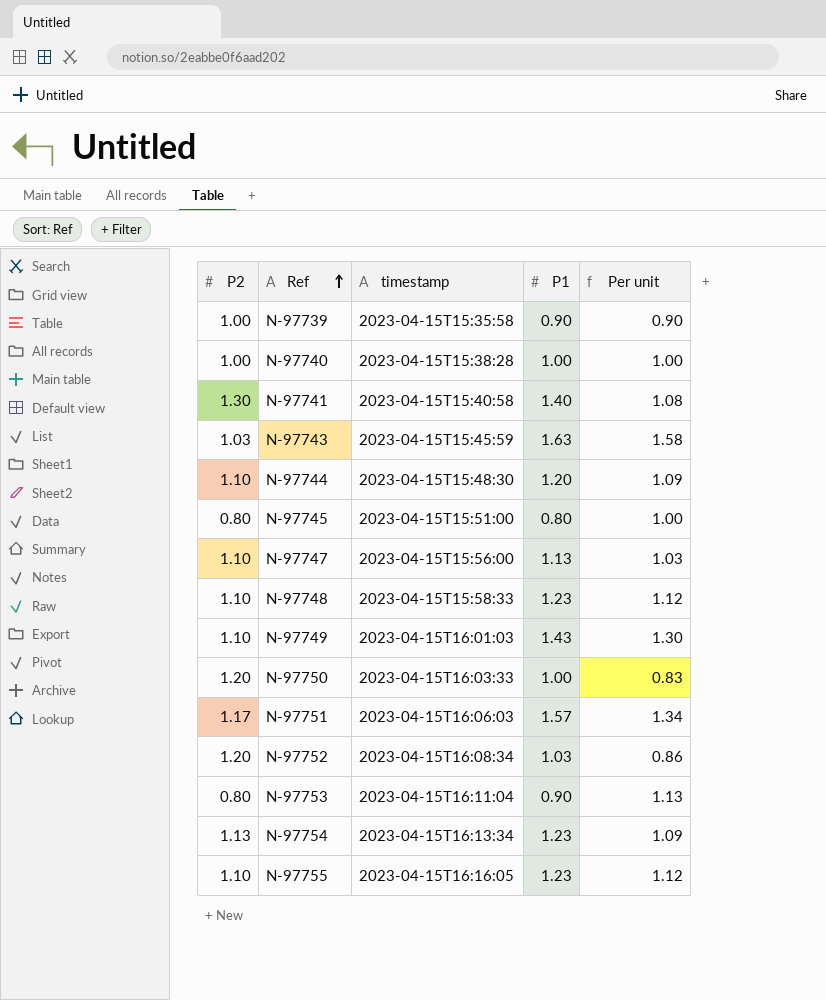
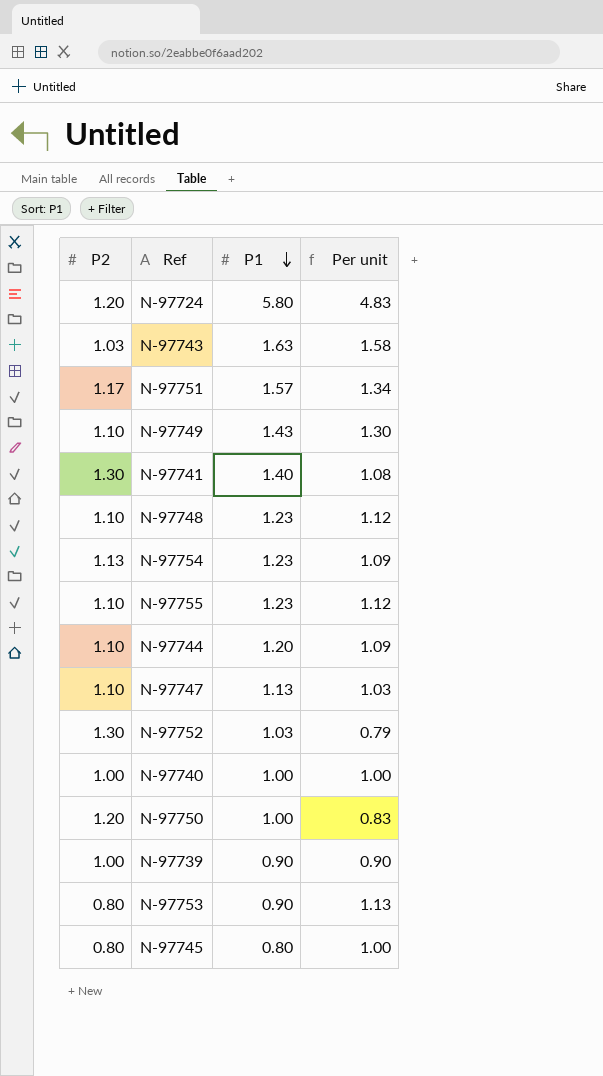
row order: Ref ascending -> P1 descending
column timestamp | position: 3 -> none
row N-97724: none -> 1.20 | 5.80 | 4.83
N-97752 | P2: 1.20 -> 1.30
N-97752 | Per unit: 0.86 -> 0.79

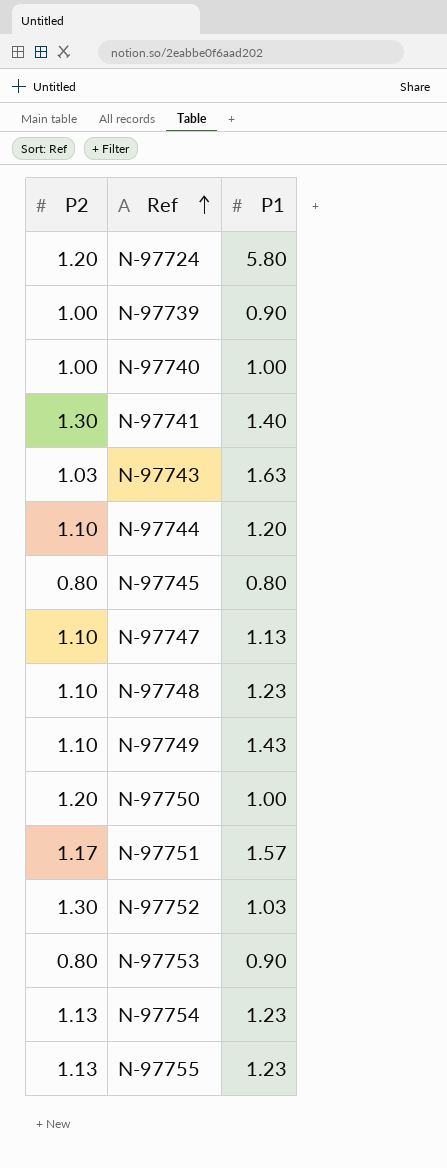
row order: P1 descending -> Ref ascending
column Per unit | formula: [P1] / [P2] -> none
N-97755 | P2: 1.10 -> 1.13

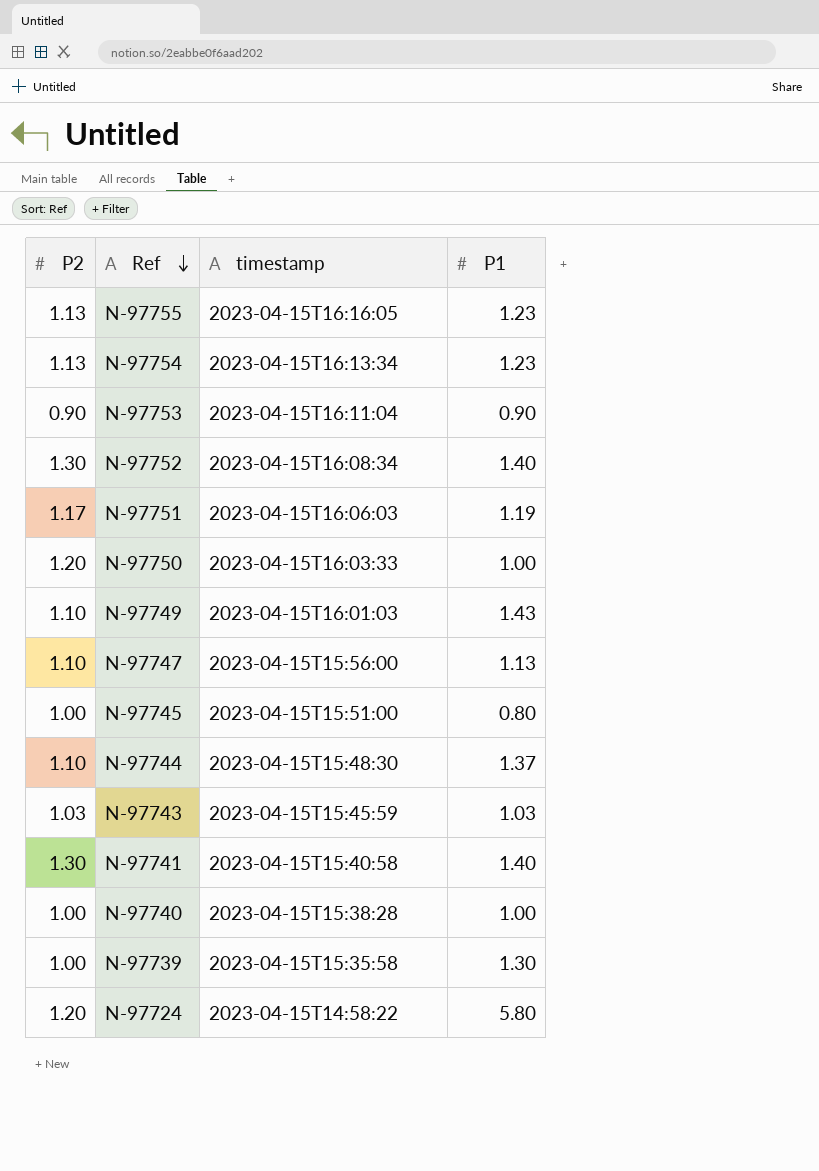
row order: Ref ascending -> Ref descending
column timestamp | position: none -> 3
row N-97748: 1.10 | 1.23 -> none
N-97753 | P2: 0.80 -> 0.90
N-97752 | P1: 1.03 -> 1.40
N-97751 | P1: 1.57 -> 1.19
N-97745 | P2: 0.80 -> 1.00
N-97744 | P1: 1.20 -> 1.37
N-97743 | P1: 1.63 -> 1.03
N-97739 | P1: 0.90 -> 1.30

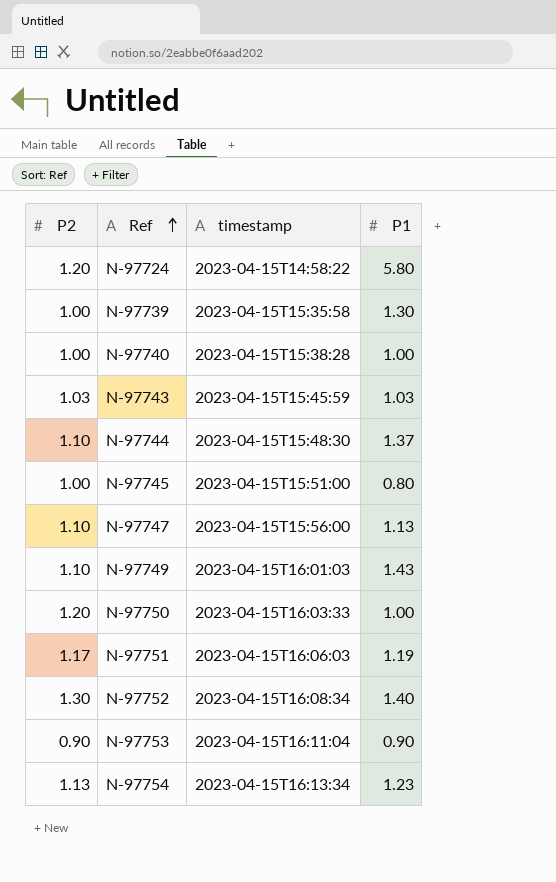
row order: Ref descending -> Ref ascending
row N-97755: 1.13 | 2023-04-15T16:16:05 | 1.23 -> none
row N-97741: 1.30 | 2023-04-15T15:40:58 | 1.40 -> none

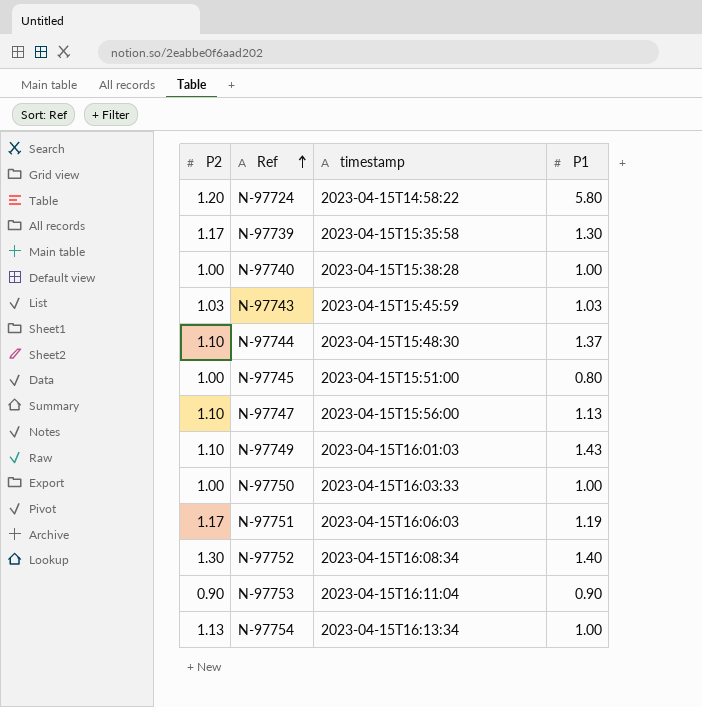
N-97739 | P2: 1.00 -> 1.17
N-97750 | P2: 1.20 -> 1.00
N-97754 | P1: 1.23 -> 1.00

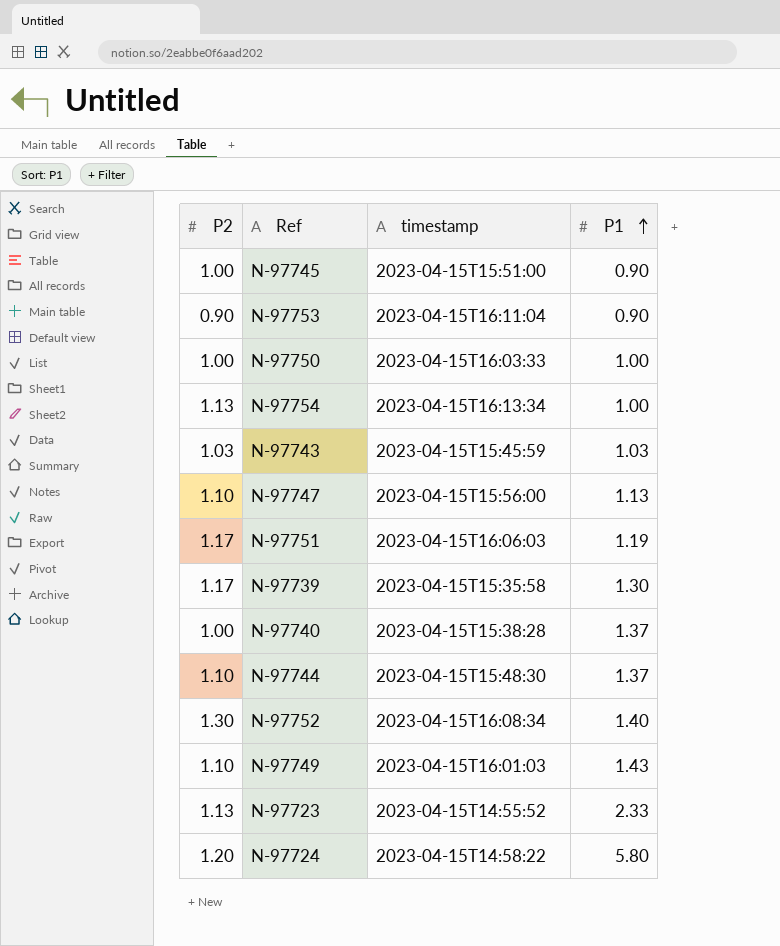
row order: Ref ascending -> P1 ascending
N-97745 | P1: 0.80 -> 0.90
N-97740 | P1: 1.00 -> 1.37
row N-97723: none -> 1.13 | 2023-04-15T14:55:52 | 2.33

